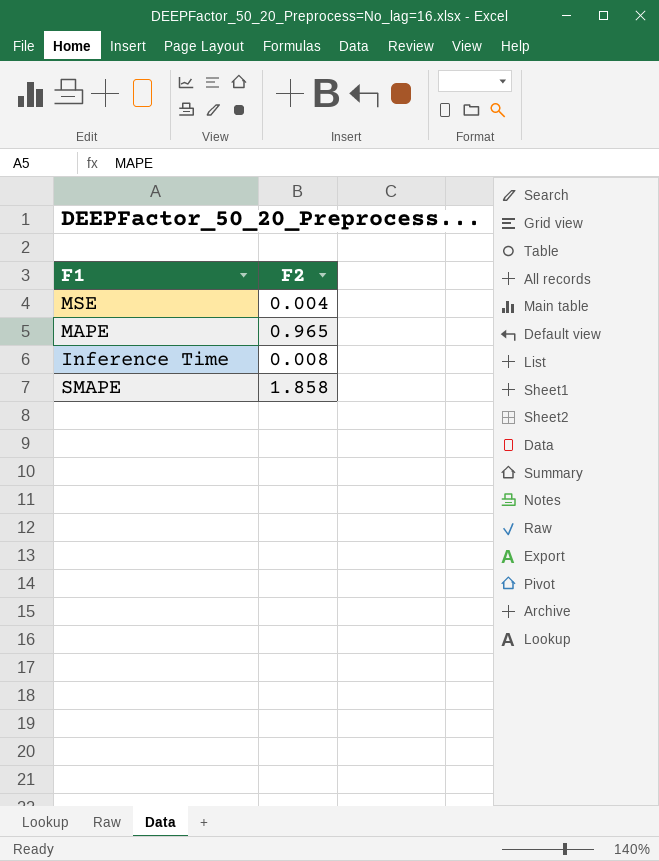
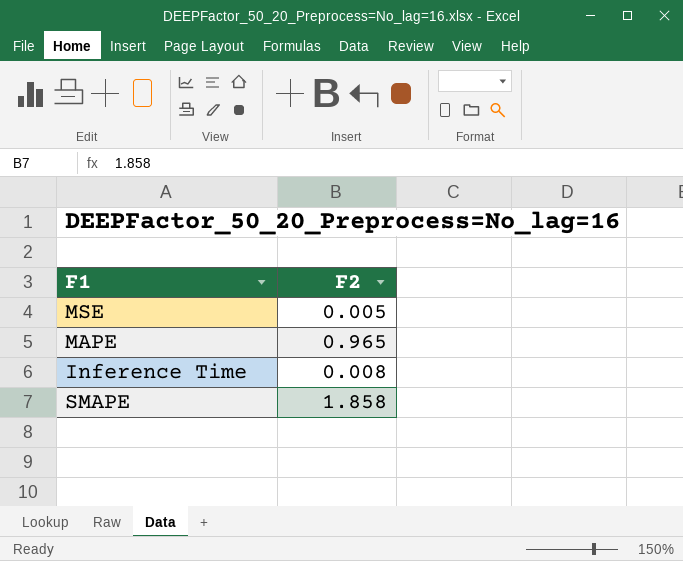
MSE | F2: 0.004 -> 0.005

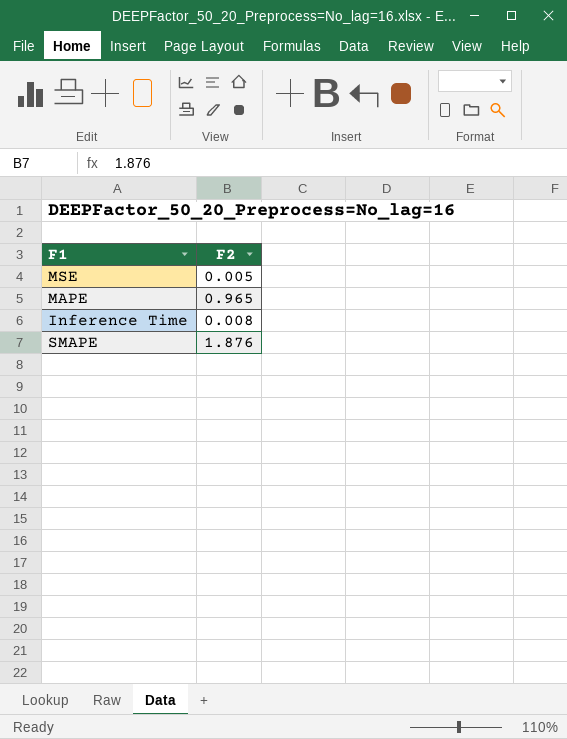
SMAPE | F2: 1.858 -> 1.876

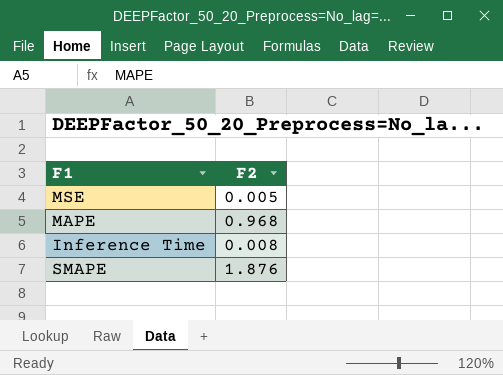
MAPE | F2: 0.965 -> 0.968

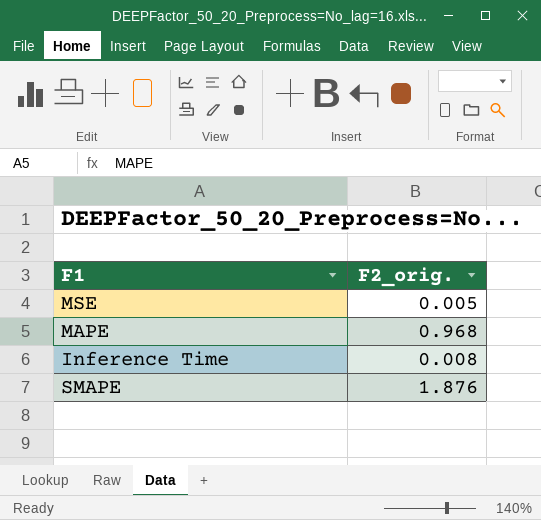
column name: F2 -> F2_orig.

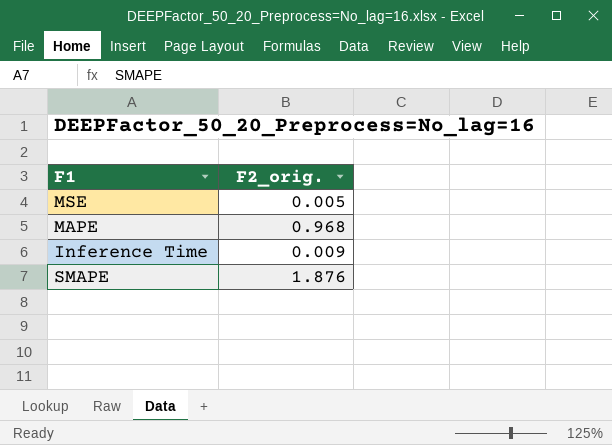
Inference Time | F2_orig.: 0.008 -> 0.009

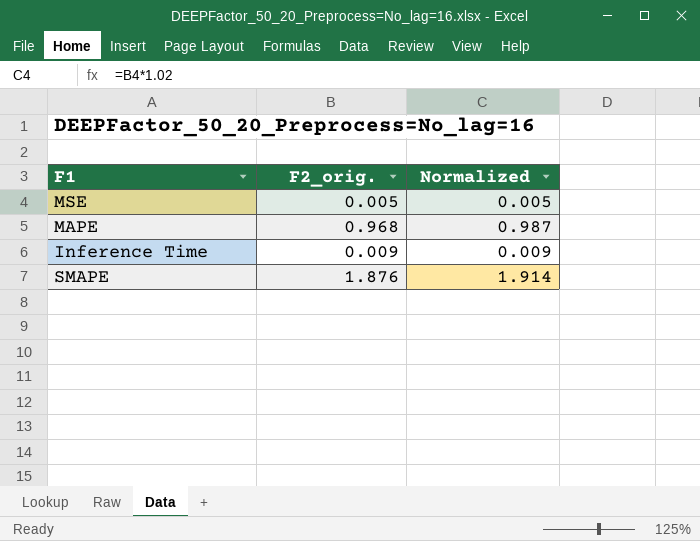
column Normalized | formula: none -> [F2_orig.] * 1.02

